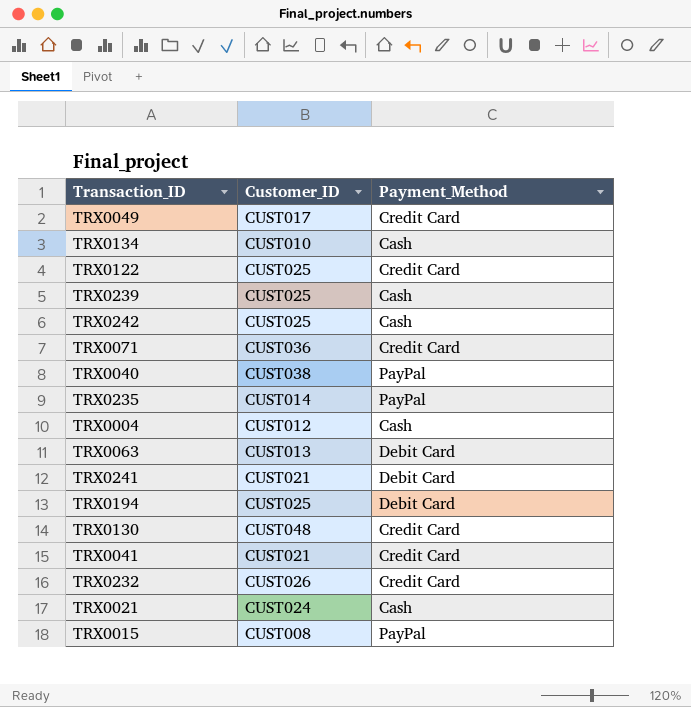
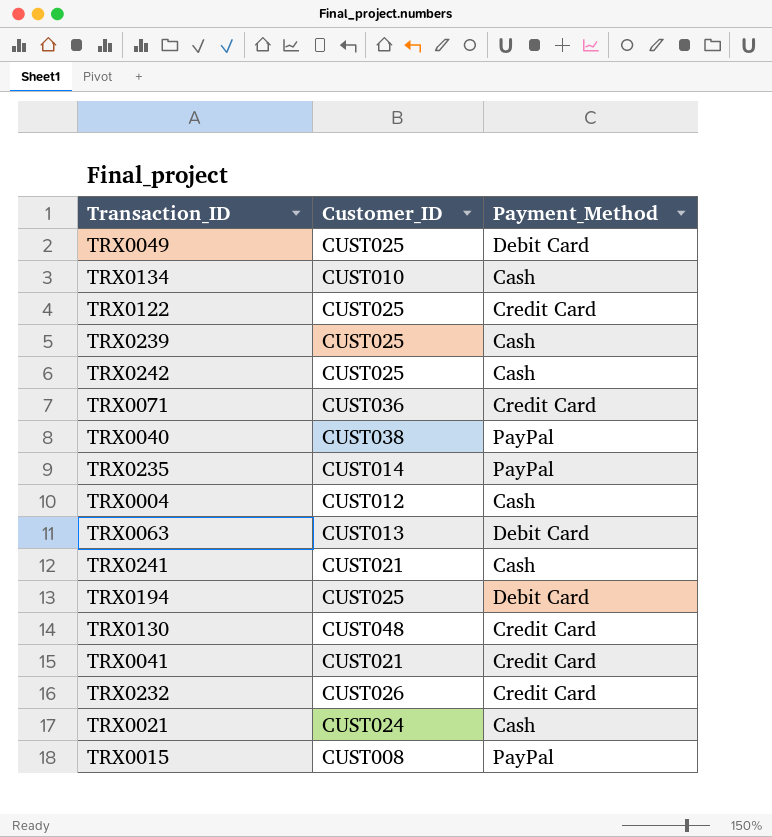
TRX0049 | Customer_ID: CUST017 -> CUST025
TRX0049 | Payment_Method: Credit Card -> Debit Card
TRX0241 | Payment_Method: Debit Card -> Cash

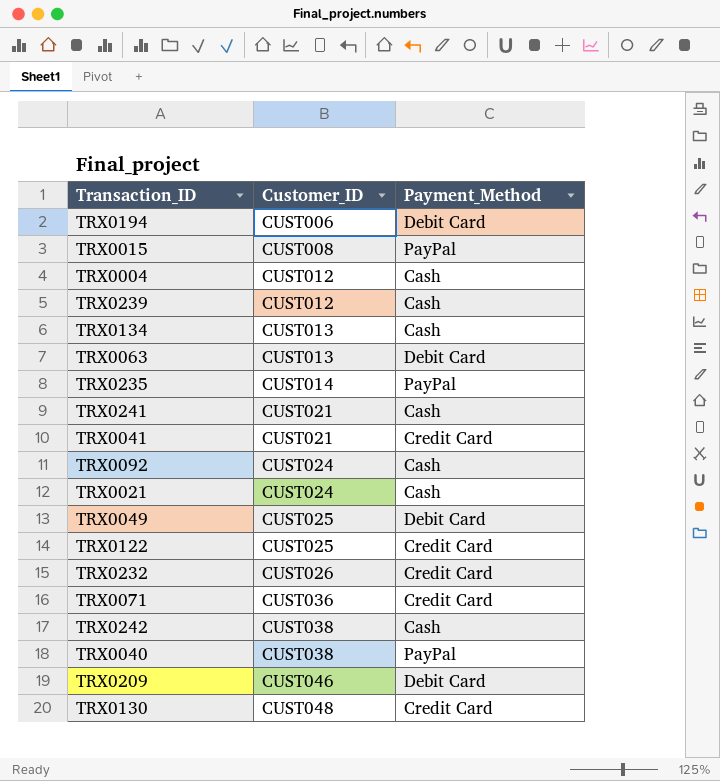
row order: none -> Customer_ID ascending
TRX0194 | Customer_ID: CUST025 -> CUST006
TRX0239 | Customer_ID: CUST025 -> CUST012
TRX0134 | Customer_ID: CUST010 -> CUST013
row TRX0092: none -> CUST024 | Cash
TRX0242 | Customer_ID: CUST025 -> CUST038
row TRX0209: none -> CUST046 | Debit Card

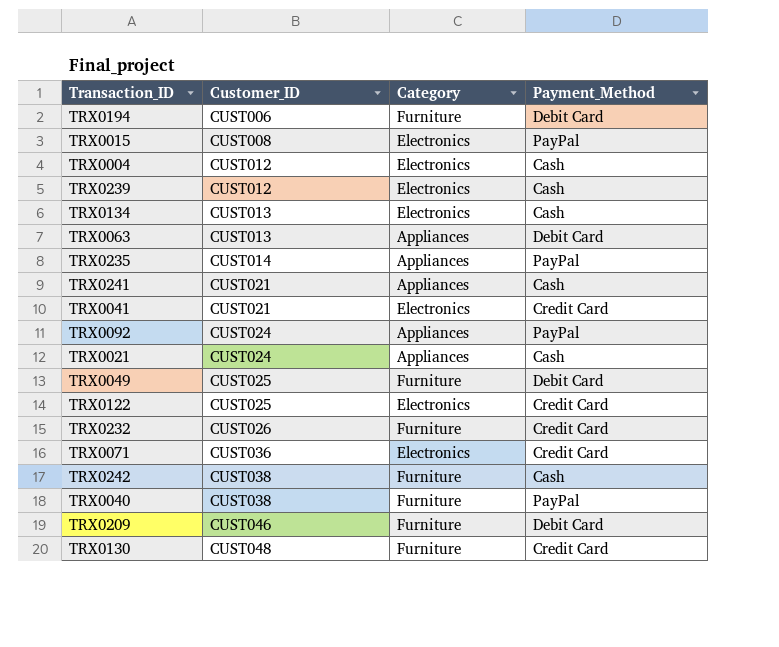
column Category | position: none -> 3
TRX0092 | Payment_Method: Cash -> PayPal

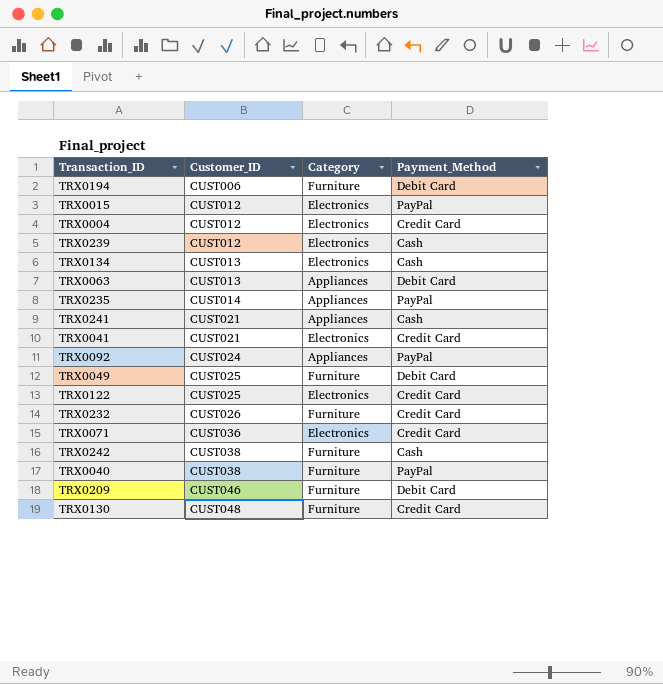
row TRX0021: CUST024 | Appliances | Cash -> none
TRX0015 | Customer_ID: CUST008 -> CUST012
TRX0004 | Payment_Method: Cash -> Credit Card

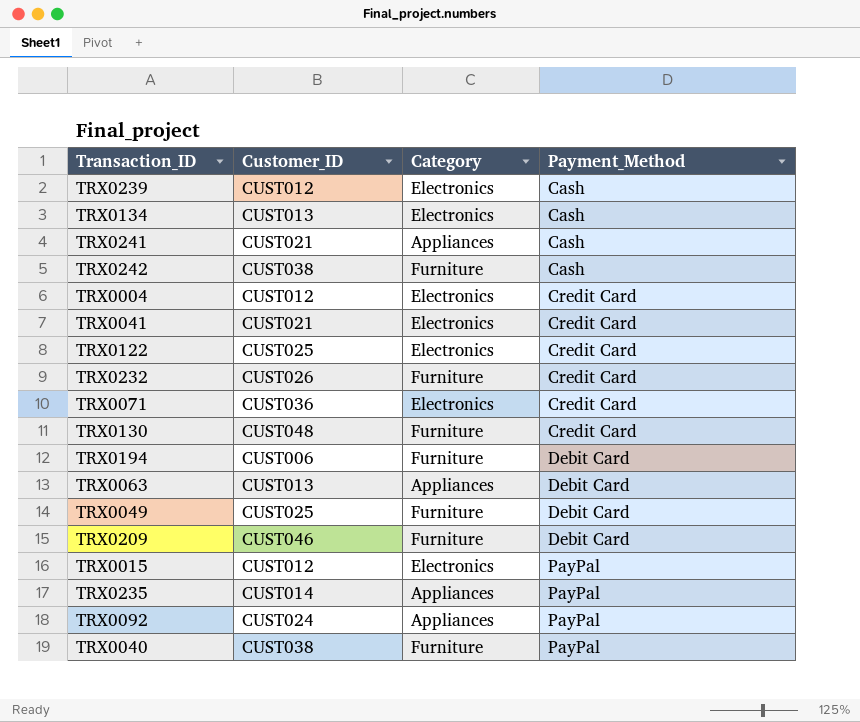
row order: Customer_ID ascending -> Payment_Method ascending

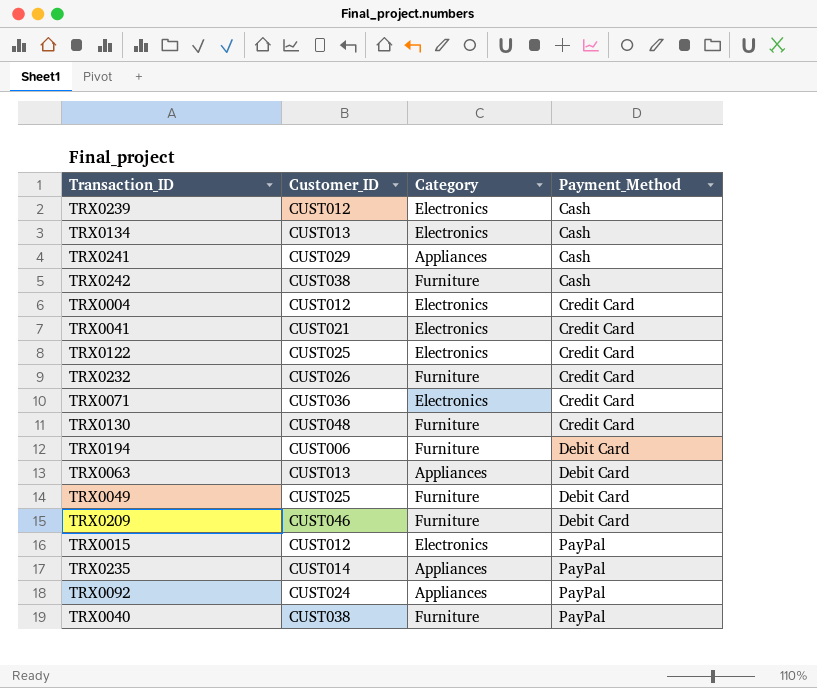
TRX0241 | Customer_ID: CUST021 -> CUST029

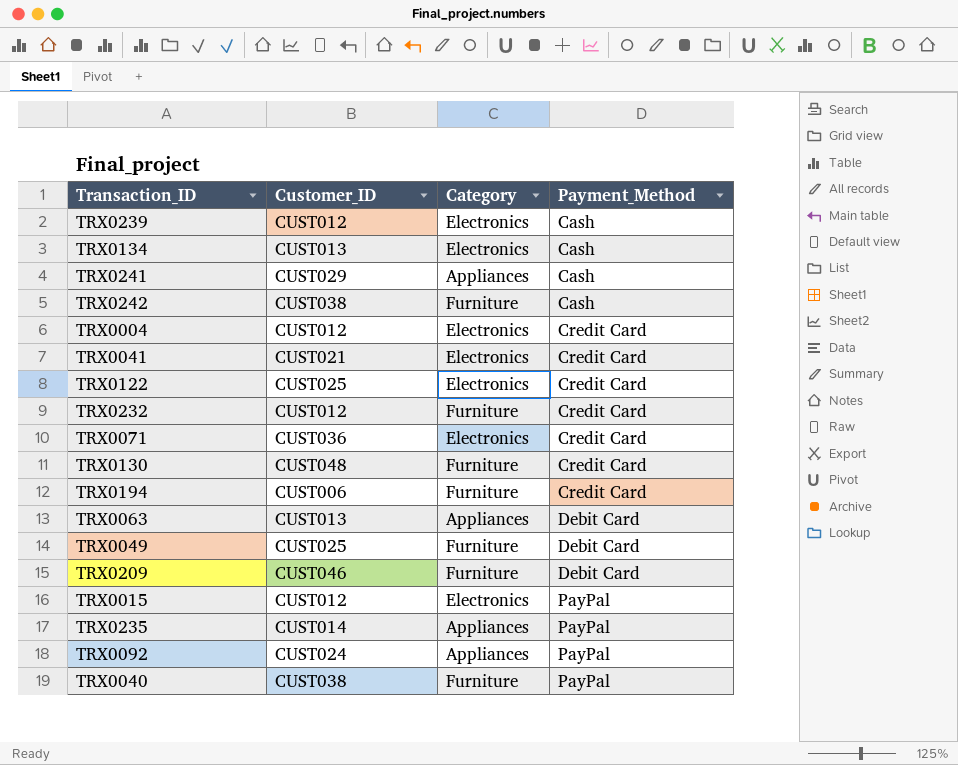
TRX0232 | Customer_ID: CUST026 -> CUST012
TRX0194 | Payment_Method: Debit Card -> Credit Card

